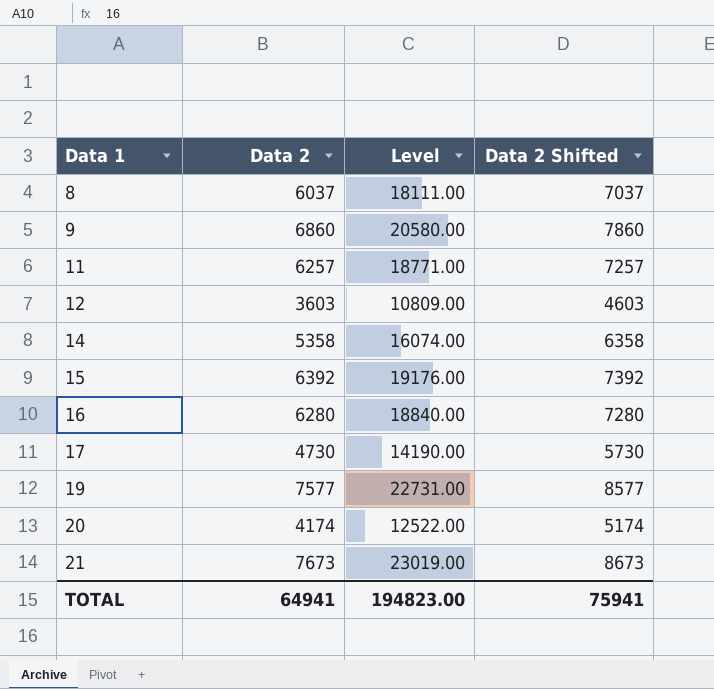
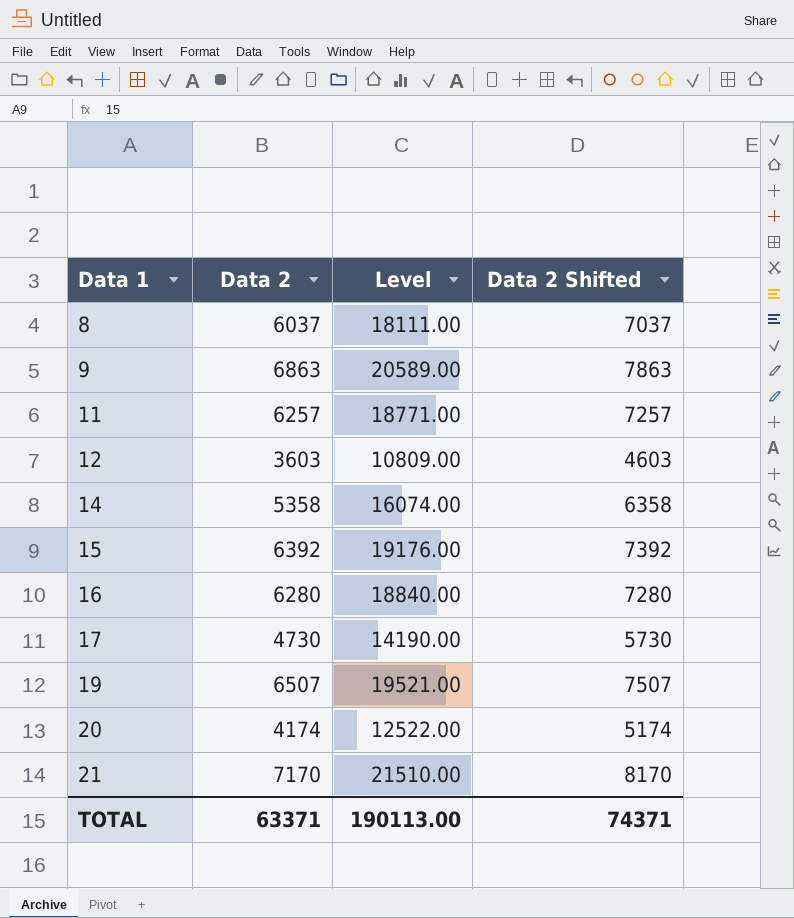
9 | Data 2: 6860 -> 6863
9 | Level: 20580.00 -> 20589.00
9 | Data 2 Shifted: 7860 -> 7863
19 | Data 2: 7577 -> 6507
19 | Level: 22731.00 -> 19521.00
19 | Data 2 Shifted: 8577 -> 7507
21 | Data 2: 7673 -> 7170
21 | Level: 23019.00 -> 21510.00
21 | Data 2 Shifted: 8673 -> 8170
TOTAL | Data 2: 64941 -> 63371
TOTAL | Level: 194823.00 -> 190113.00
TOTAL | Data 2 Shifted: 75941 -> 74371

